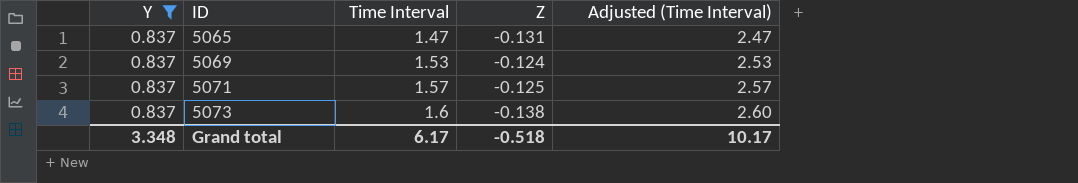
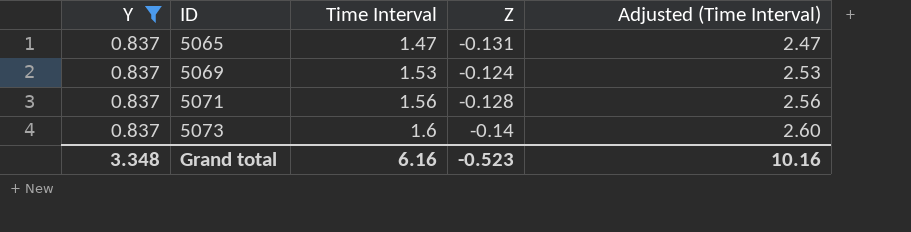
5071 | Time Interval: 1.57 -> 1.56
5071 | Z: -0.125 -> -0.128
5071 | Adjusted (Time Interval): 2.57 -> 2.56
5073 | Z: -0.138 -> -0.14
Grand total | Time Interval: 6.17 -> 6.16
Grand total | Z: -0.518 -> -0.523
Grand total | Adjusted (Time Interval): 10.17 -> 10.16

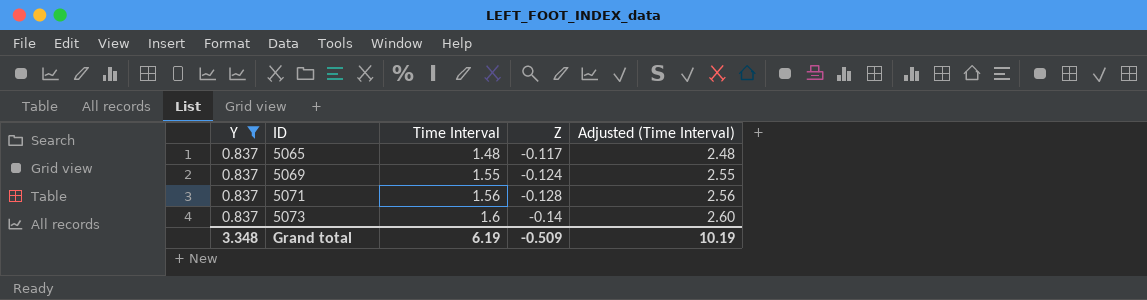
5065 | Time Interval: 1.47 -> 1.48
5065 | Z: -0.131 -> -0.117
5065 | Adjusted (Time Interval): 2.47 -> 2.48
5069 | Time Interval: 1.53 -> 1.55
5069 | Adjusted (Time Interval): 2.53 -> 2.55
Grand total | Time Interval: 6.16 -> 6.19
Grand total | Z: -0.523 -> -0.509
Grand total | Adjusted (Time Interval): 10.16 -> 10.19

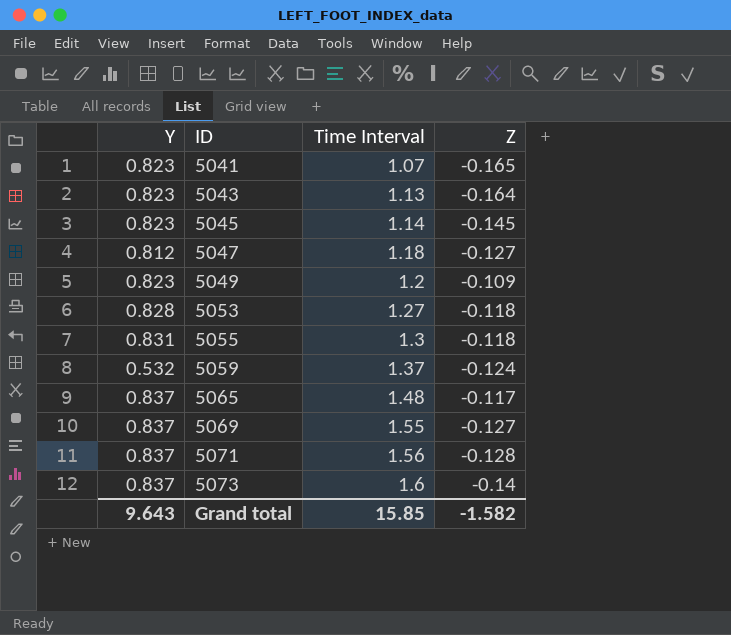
filter: Y = 0.837 -> none
column Adjusted (Time Interval) | formula: [Time Interval] + 1 -> none
5069 | Z: -0.124 -> -0.127
Grand total | Y: 3.348 -> 9.643
Grand total | Time Interval: 6.19 -> 15.85
Grand total | Z: -0.509 -> -1.582

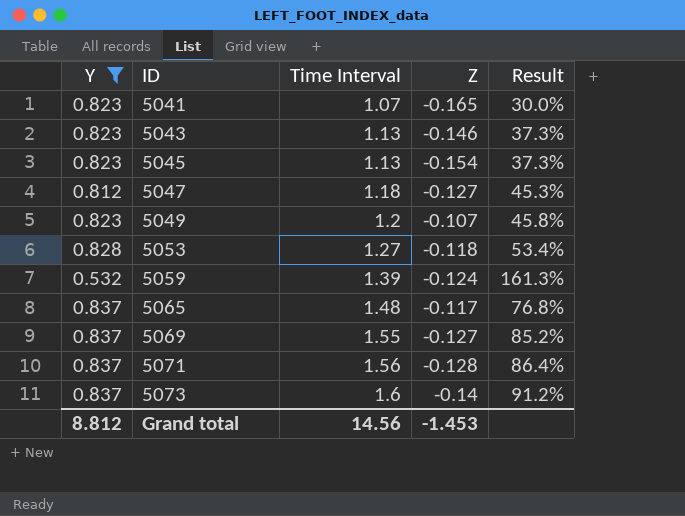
filter: none -> Y != 0.831
column Result | formula: none -> ([Time Interval] - [Y]) / [Y]
5043 | Z: -0.164 -> -0.146
5045 | Time Interval: 1.14 -> 1.13
5045 | Z: -0.145 -> -0.154
5049 | Z: -0.109 -> -0.107
5059 | Time Interval: 1.37 -> 1.39
Grand total | Y: 9.643 -> 8.812
Grand total | Time Interval: 15.85 -> 14.56
Grand total | Z: -1.582 -> -1.453

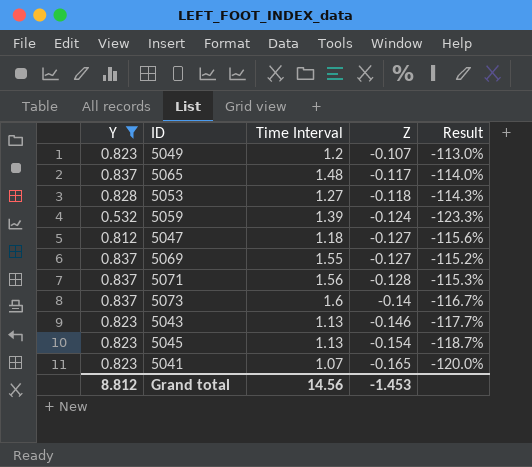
row order: ID ascending -> Z descending
column Result | formula: ([Time Interval] - [Y]) / [Y] -> ([Z] - [Y]) / [Y]

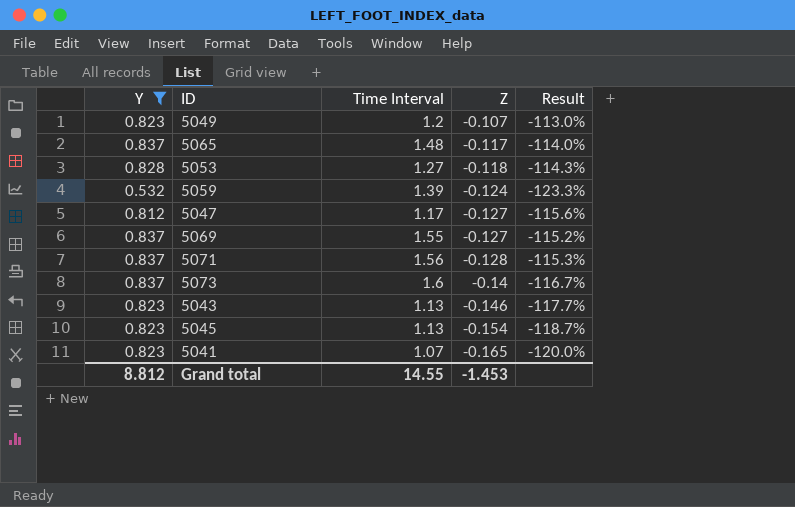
5047 | Time Interval: 1.18 -> 1.17
Grand total | Time Interval: 14.56 -> 14.55

